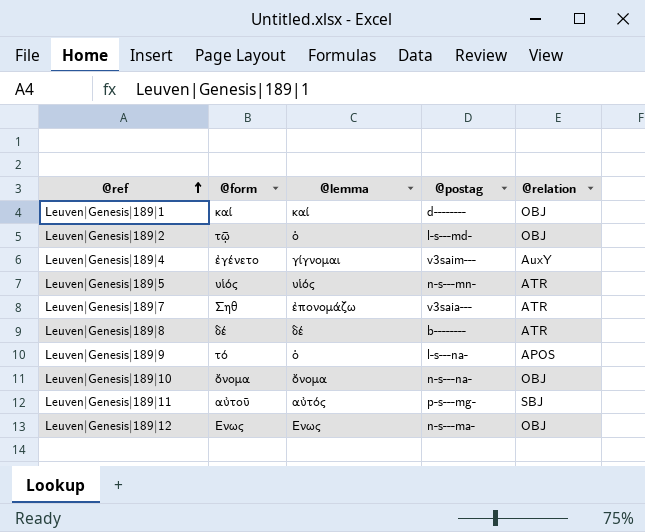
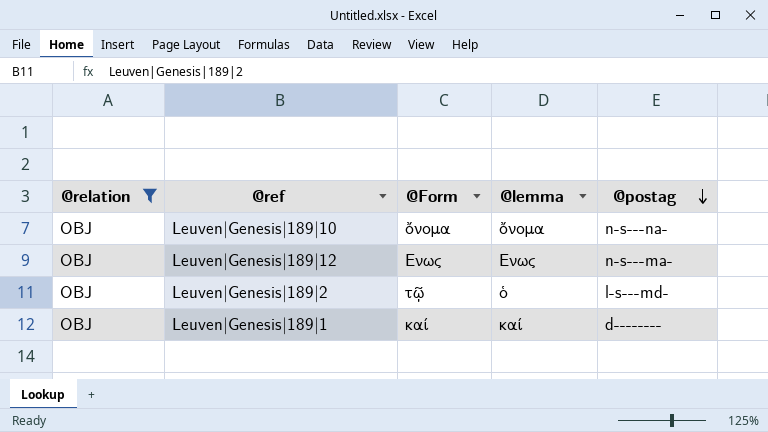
filter: none -> @relation = OBJ
row order: @ref ascending -> @postag descending
column @relation | position: 5 -> 1
column name: @form -> @Form

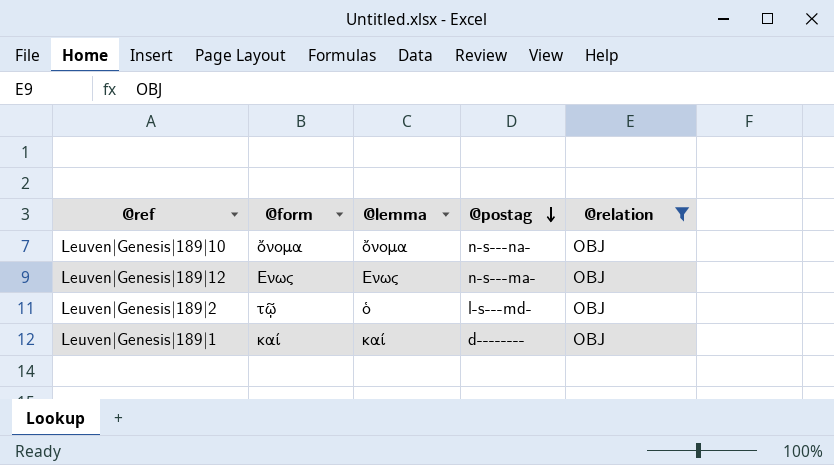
column name: @Form -> @form
column @relation | position: 1 -> 5

